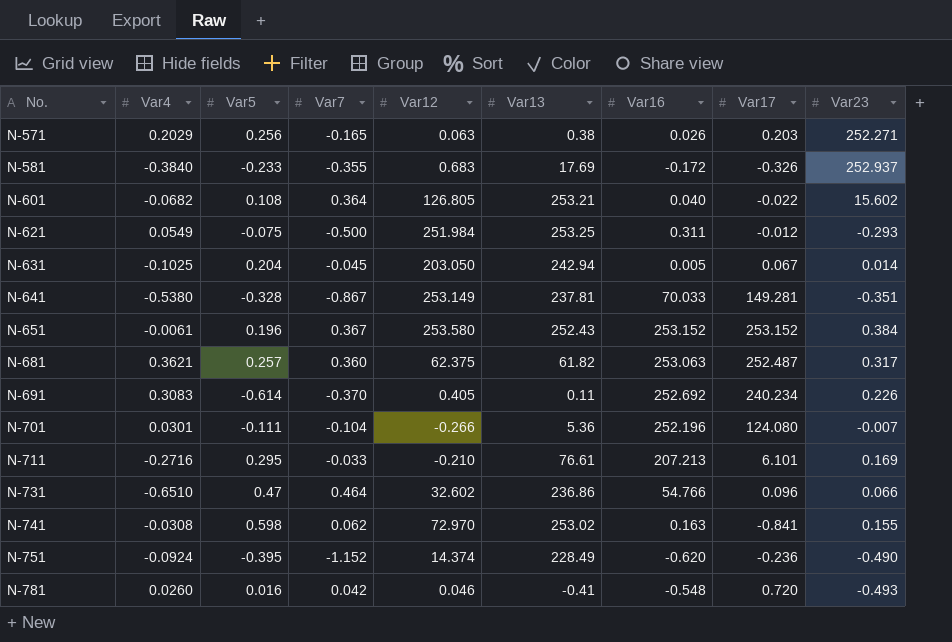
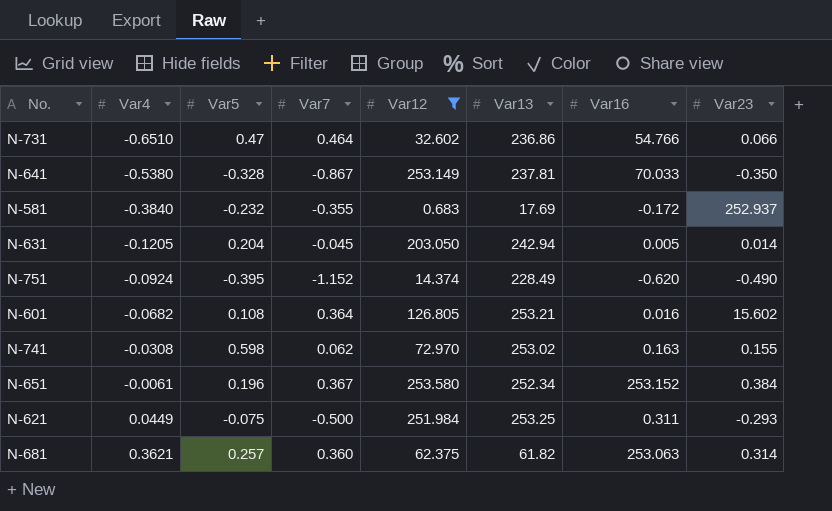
filter: none -> Var12 >= 0.683
row order: No. ascending -> Var4 ascending
column Var17 | position: 8 -> none
N-641 | Var23: -0.351 -> -0.350
N-581 | Var5: -0.233 -> -0.232
N-631 | Var4: -0.1025 -> -0.1205
N-601 | Var16: 0.040 -> 0.016
N-651 | Var13: 252.43 -> 252.34
N-621 | Var4: 0.0549 -> 0.0449
N-681 | Var23: 0.317 -> 0.314

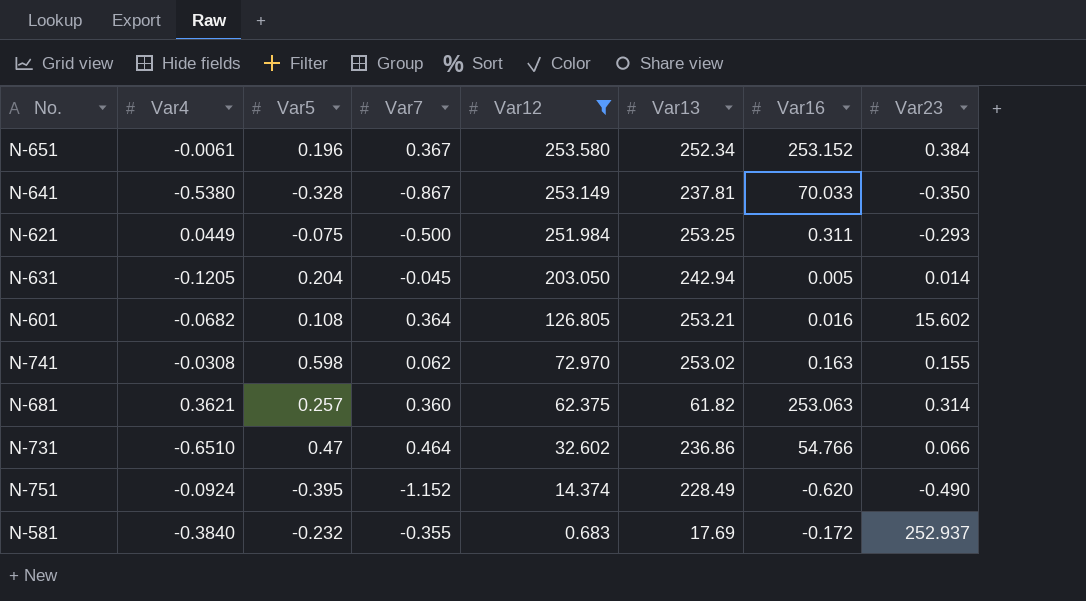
row order: Var4 ascending -> Var12 descending

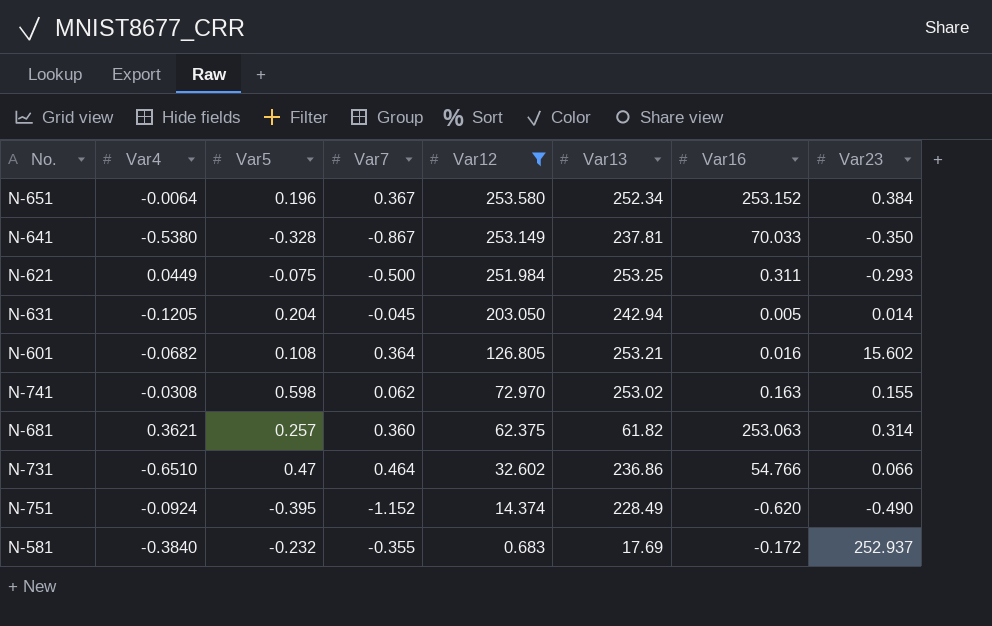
N-651 | Var4: -0.0061 -> -0.0064

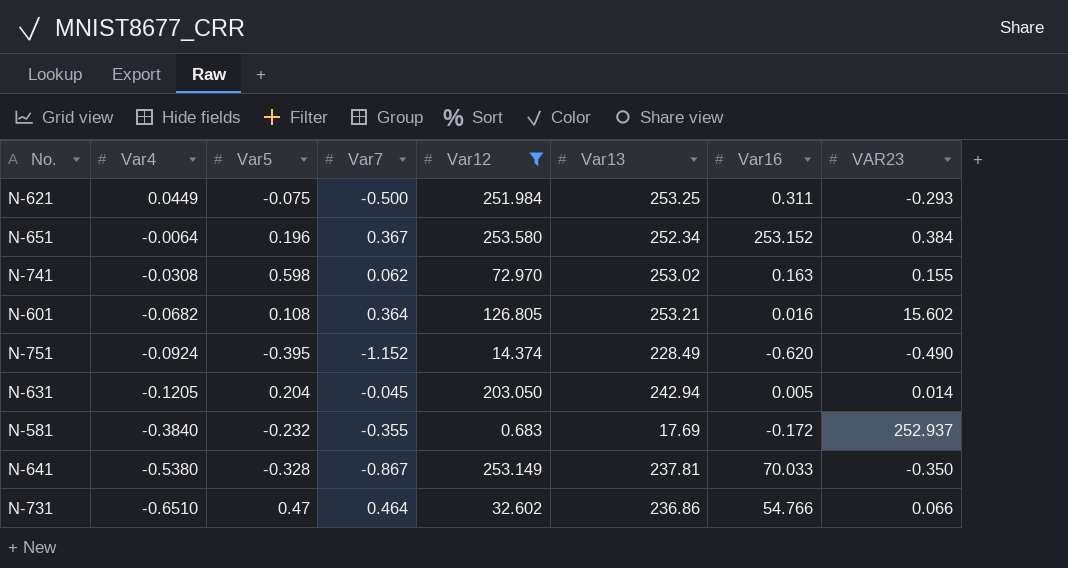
row order: Var12 descending -> Var4 descending
column name: Var23 -> VAR23
row N-681: 0.3621 | 0.257 | 0.360 | 62.375 | 61.82 | 253.063 | 0.314 -> none

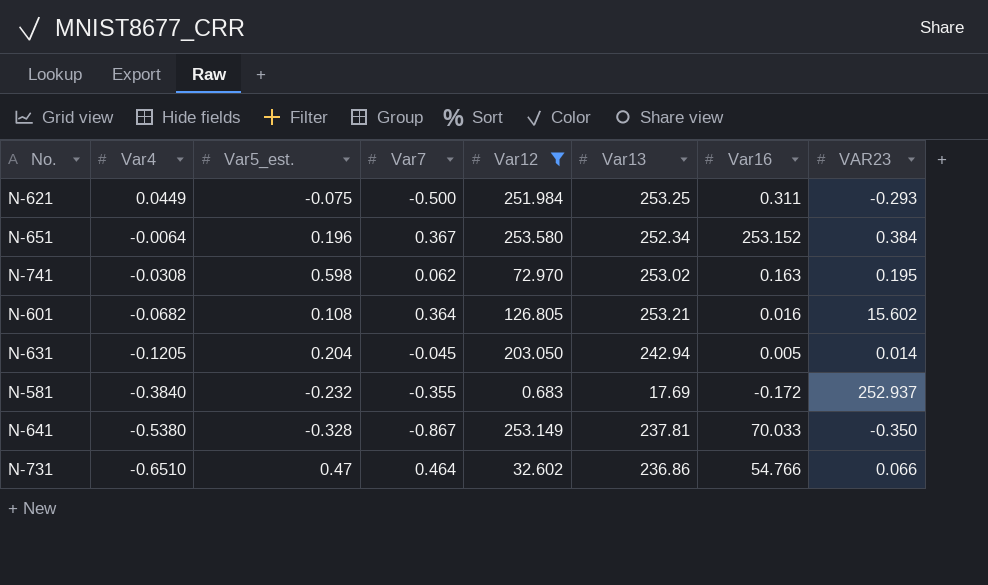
column name: Var5 -> Var5_est.
row N-751: -0.0924 | -0.395 | -1.152 | 14.374 | 228.49 | -0.620 | -0.490 -> none
N-741 | VAR23: 0.155 -> 0.195

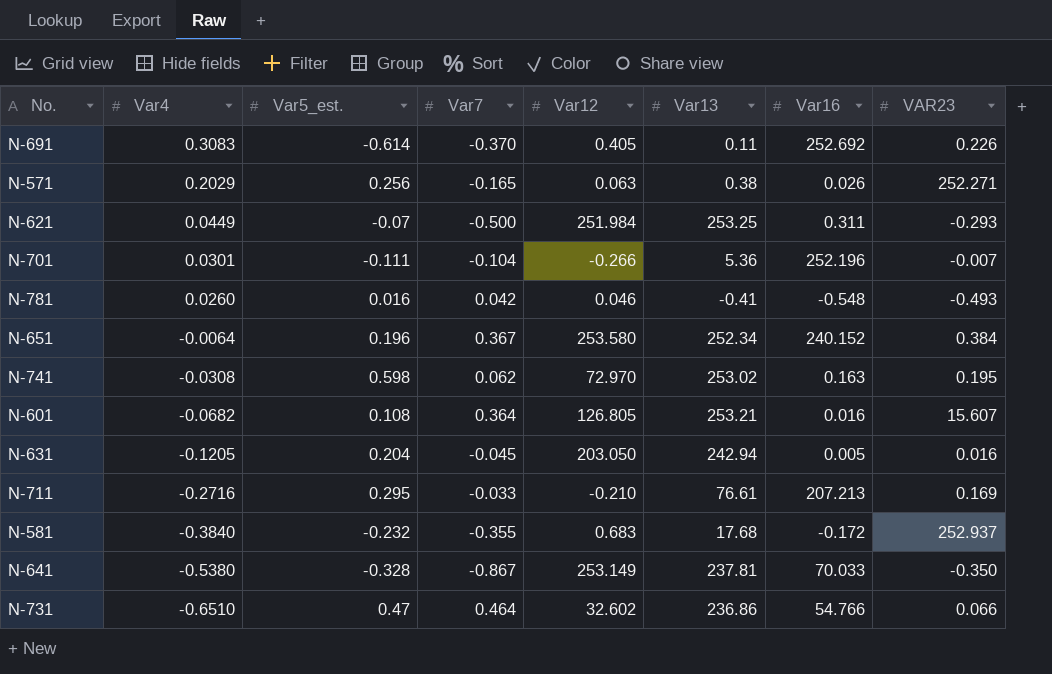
filter: Var12 >= 0.683 -> none
N-621 | Var5_est.: -0.075 -> -0.07
N-651 | Var16: 253.152 -> 240.152
N-601 | VAR23: 15.602 -> 15.607
N-631 | VAR23: 0.014 -> 0.016
N-581 | Var13: 17.69 -> 17.68

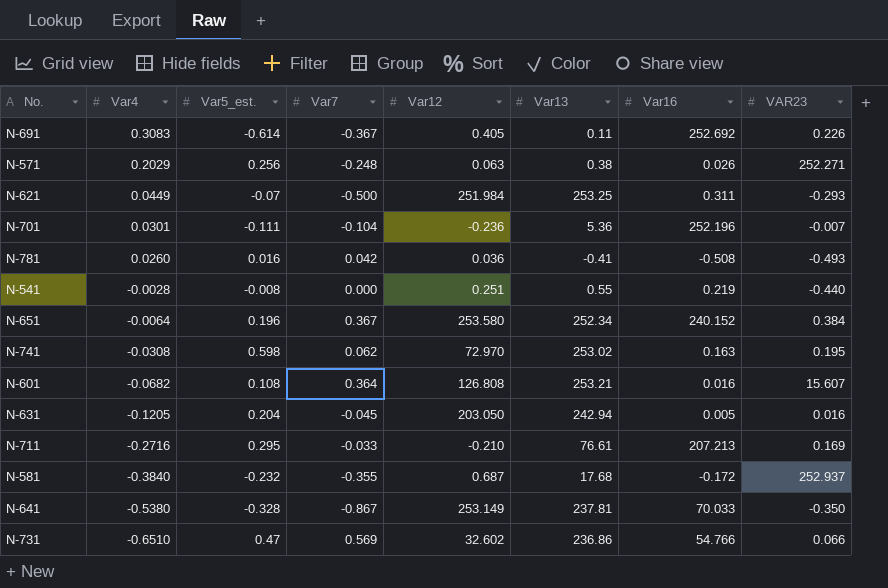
N-691 | Var7: -0.370 -> -0.367
N-571 | Var7: -0.165 -> -0.248
N-701 | Var12: -0.266 -> -0.236
N-781 | Var12: 0.046 -> 0.036
N-781 | Var16: -0.548 -> -0.508
row N-541: none -> -0.0028 | -0.008 | 0.000 | 0.251 | 0.55 | 0.219 | -0.440
N-601 | Var12: 126.805 -> 126.808
N-581 | Var12: 0.683 -> 0.687
N-731 | Var7: 0.464 -> 0.569

